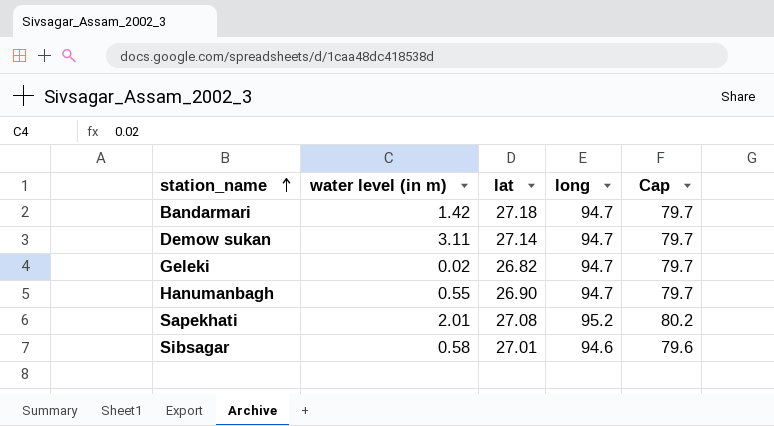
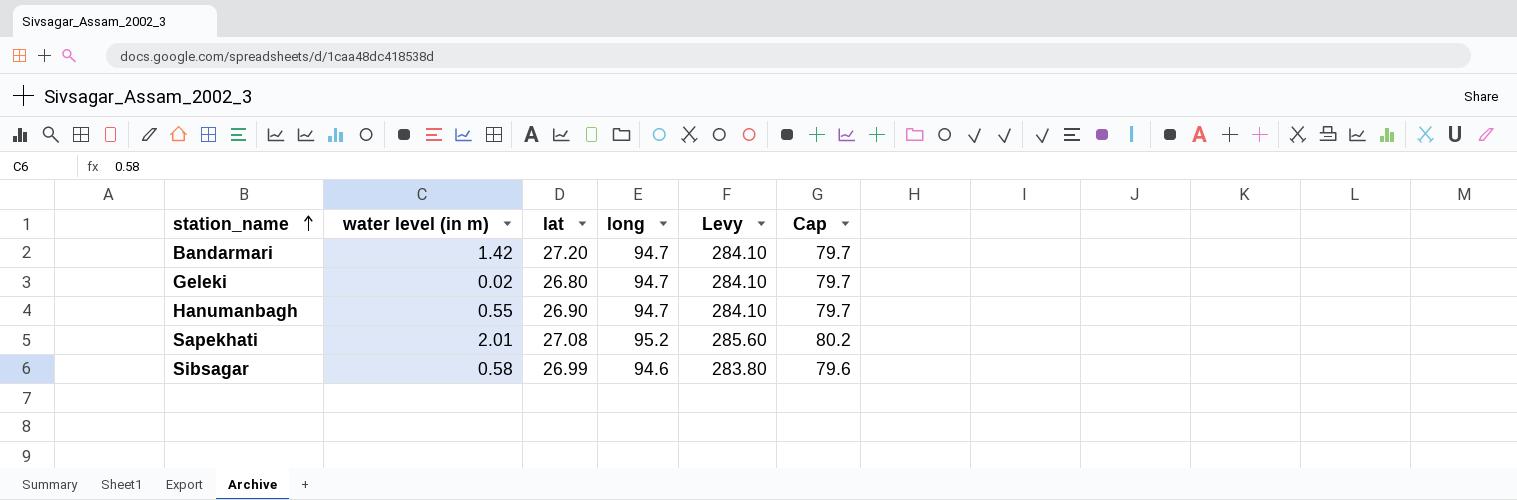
column Levy | formula: none -> [long] * 3
row Demow sukan: 3.11 | 27.14 | 94.7 | 79.7 -> none
Bandarmari | lat: 27.18 -> 27.20
Geleki | lat: 26.82 -> 26.80
Sibsagar | lat: 27.01 -> 26.99

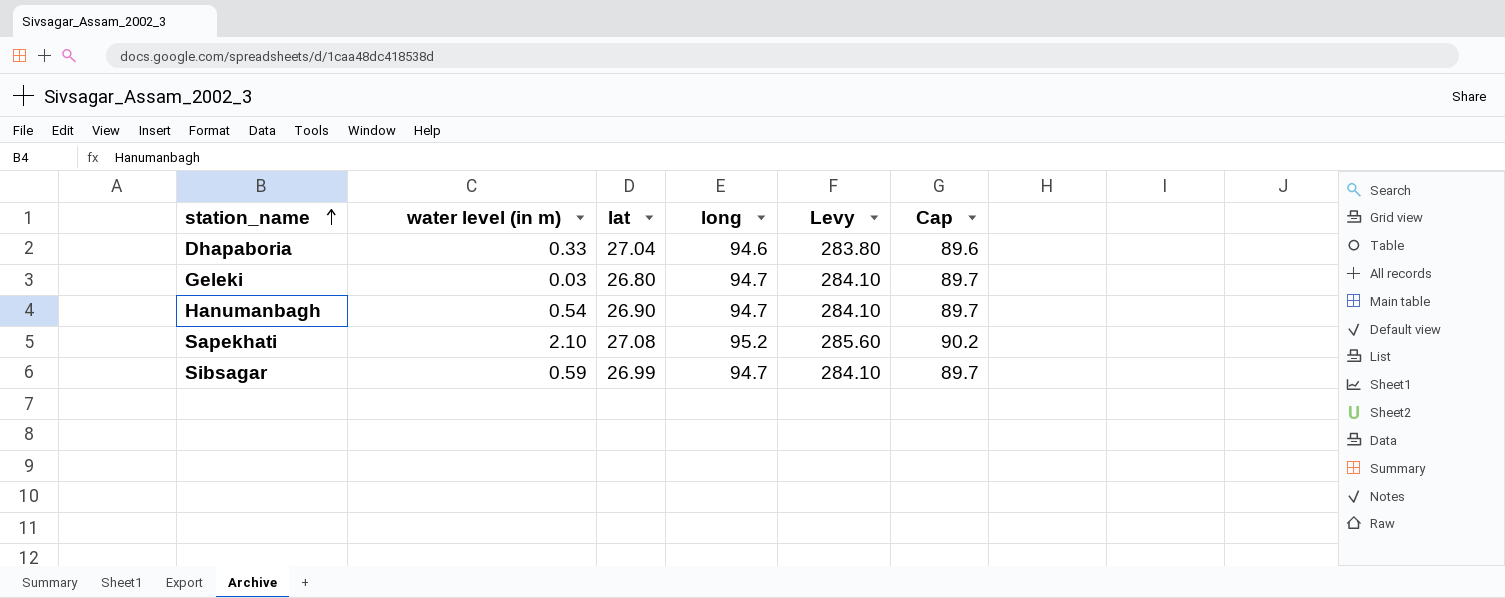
column Cap | formula: [long] - 15 -> [long] - 5
row Bandarmari: 1.42 | 27.20 | 94.7 | 284.10 | 79.7 -> none
row Dhapaboria: none -> 0.33 | 27.04 | 94.6 | 283.80 | 89.6
Geleki | water level (in m): 0.02 -> 0.03
Hanumanbagh | water level (in m): 0.55 -> 0.54
Sapekhati | water level (in m): 2.01 -> 2.10
Sibsagar | water level (in m): 0.58 -> 0.59
Sibsagar | long: 94.6 -> 94.7
Sibsagar | Levy: 283.80 -> 284.10

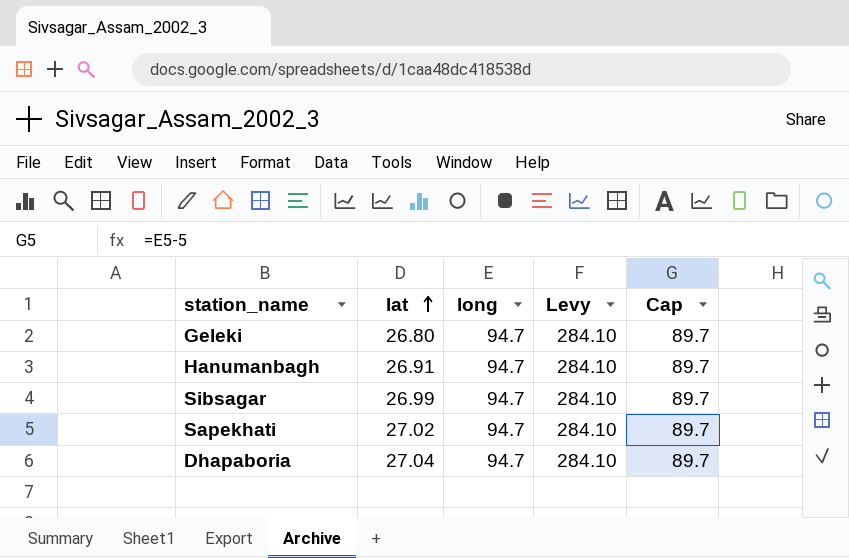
row order: station_name ascending -> lat ascending
column water level (in m) | position: 2 -> none
Hanumanbagh | lat: 26.90 -> 26.91
Sapekhati | lat: 27.08 -> 27.02
Sapekhati | long: 95.2 -> 94.7
Sapekhati | Levy: 285.60 -> 284.10
Sapekhati | Cap: 90.2 -> 89.7
Dhapaboria | long: 94.6 -> 94.7
Dhapaboria | Levy: 283.80 -> 284.10
Dhapaboria | Cap: 89.6 -> 89.7

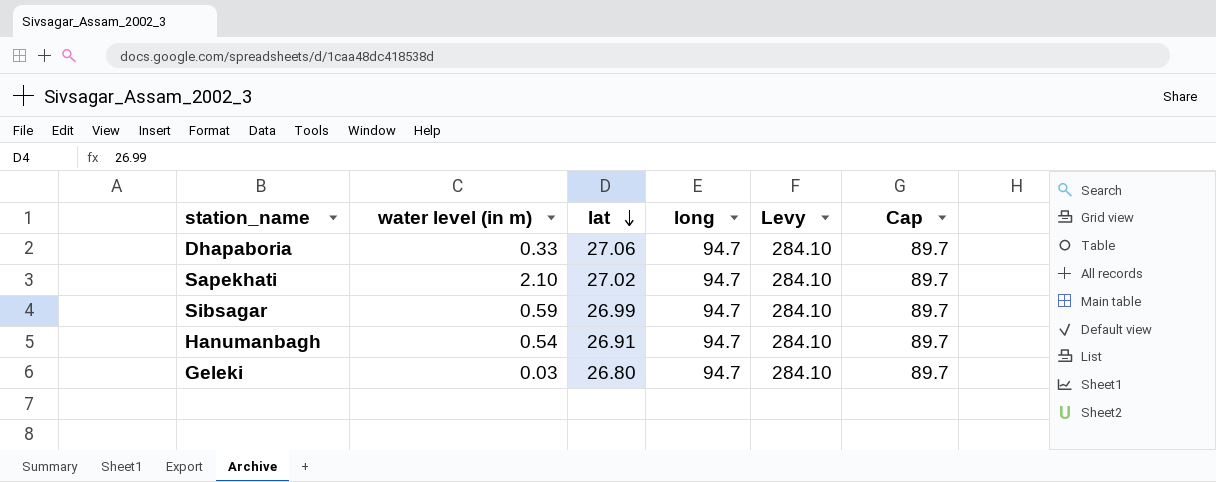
row order: lat ascending -> lat descending
column water level (in m) | position: none -> 2
Dhapaboria | lat: 27.04 -> 27.06

